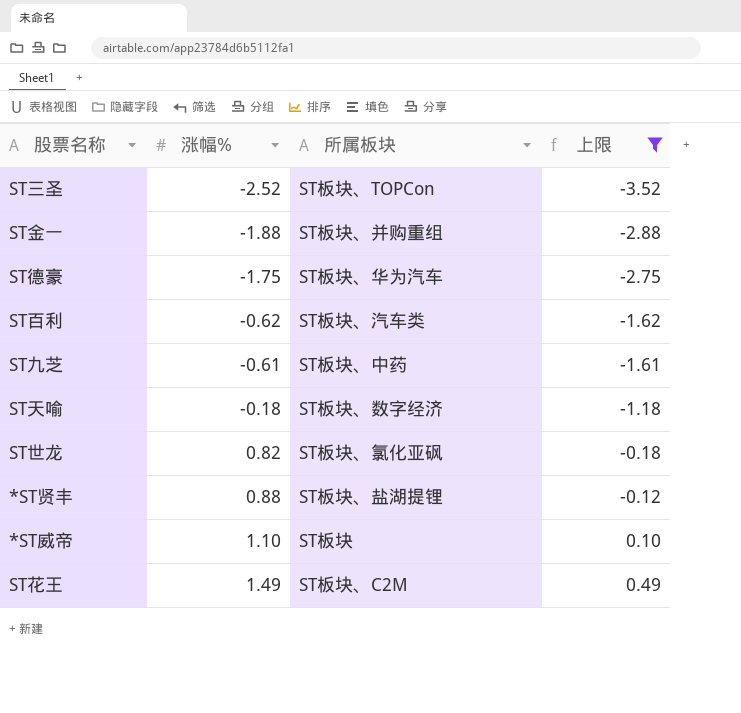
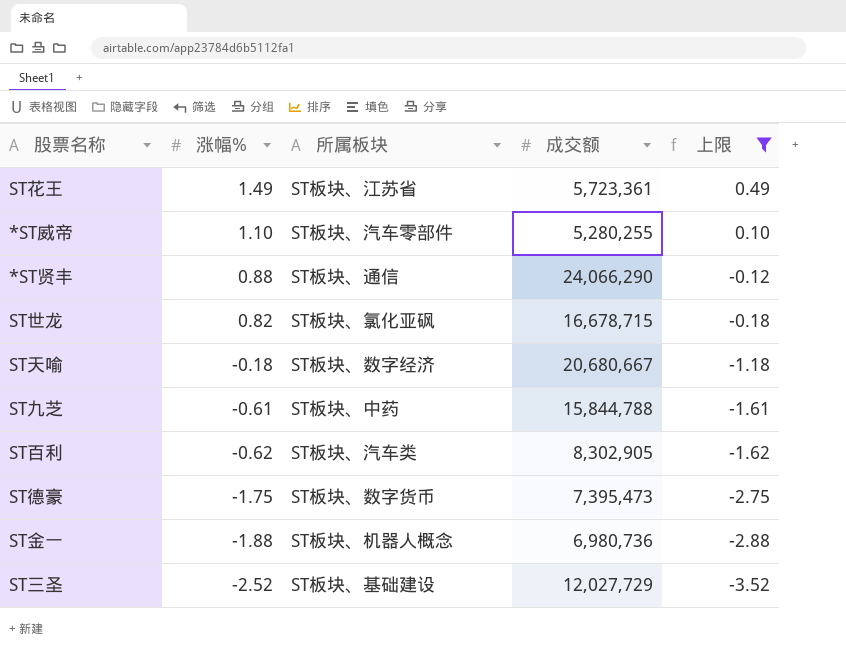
row order: 涨幅% ascending -> 涨幅% descending
column 成交额 | position: none -> 4
ST花王 | 所属板块: ST板块、C2M -> ST板块、江苏省
*ST威帝 | 所属板块: ST板块 -> ST板块、汽车零部件
*ST贤丰 | 所属板块: ST板块、盐湖提锂 -> ST板块、通信
ST德豪 | 所属板块: ST板块、华为汽车 -> ST板块、数字货币
ST金一 | 所属板块: ST板块、并购重组 -> ST板块、机器人概念
ST三圣 | 所属板块: ST板块、TOPCon -> ST板块、基础建设

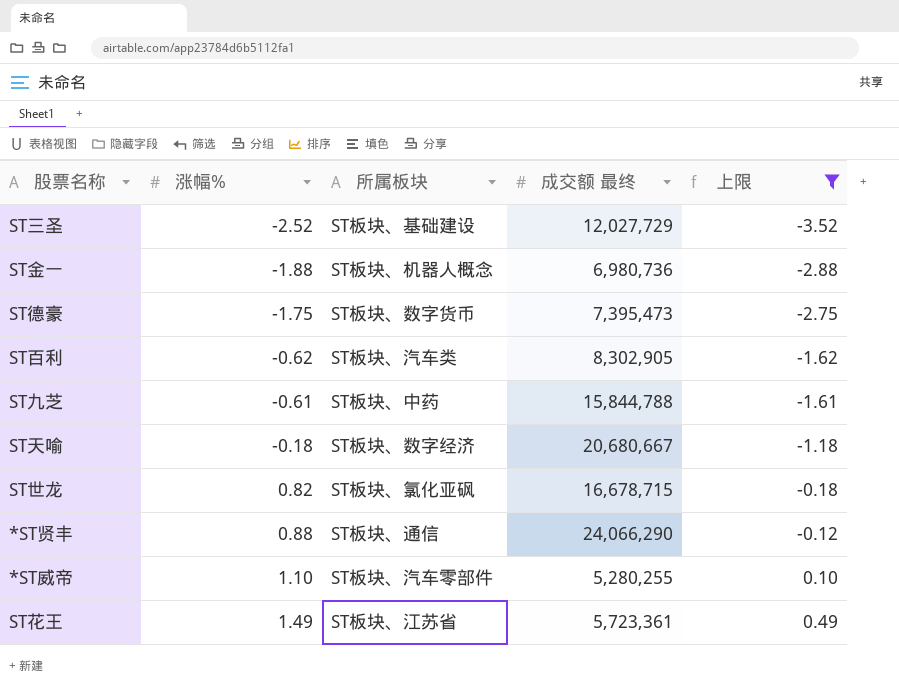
row order: 涨幅% descending -> 涨幅% ascending
column name: 成交额 -> 成交额 最终

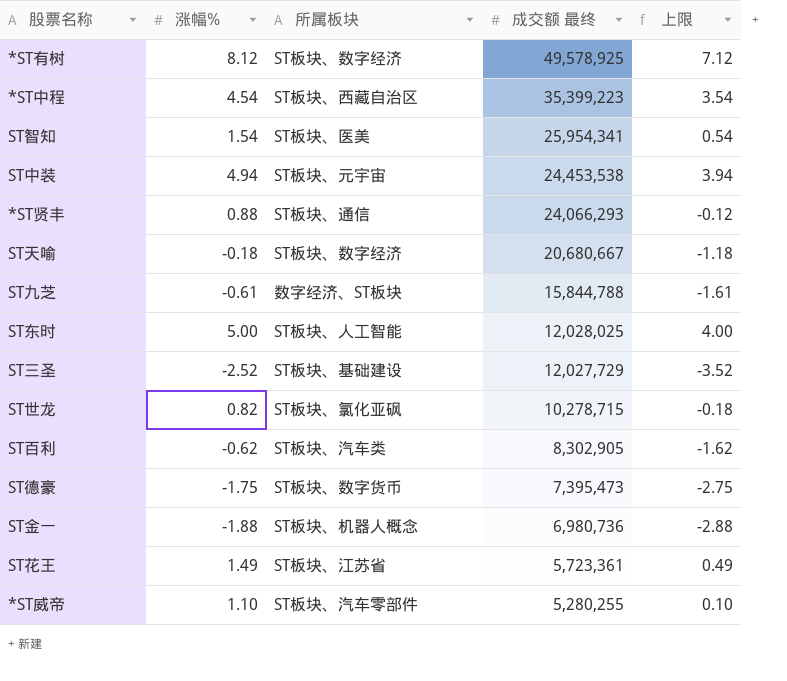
filter: 上限 <= 0.49 -> none
row order: 涨幅% ascending -> 成交额 最终 descending
*ST贤丰 | 成交额 最终: 24,066,290 -> 24,066,293
ST九芝 | 所属板块: ST板块、中药 -> 数字经济、ST板块
ST世龙 | 成交额 最终: 16,678,715 -> 10,278,715

